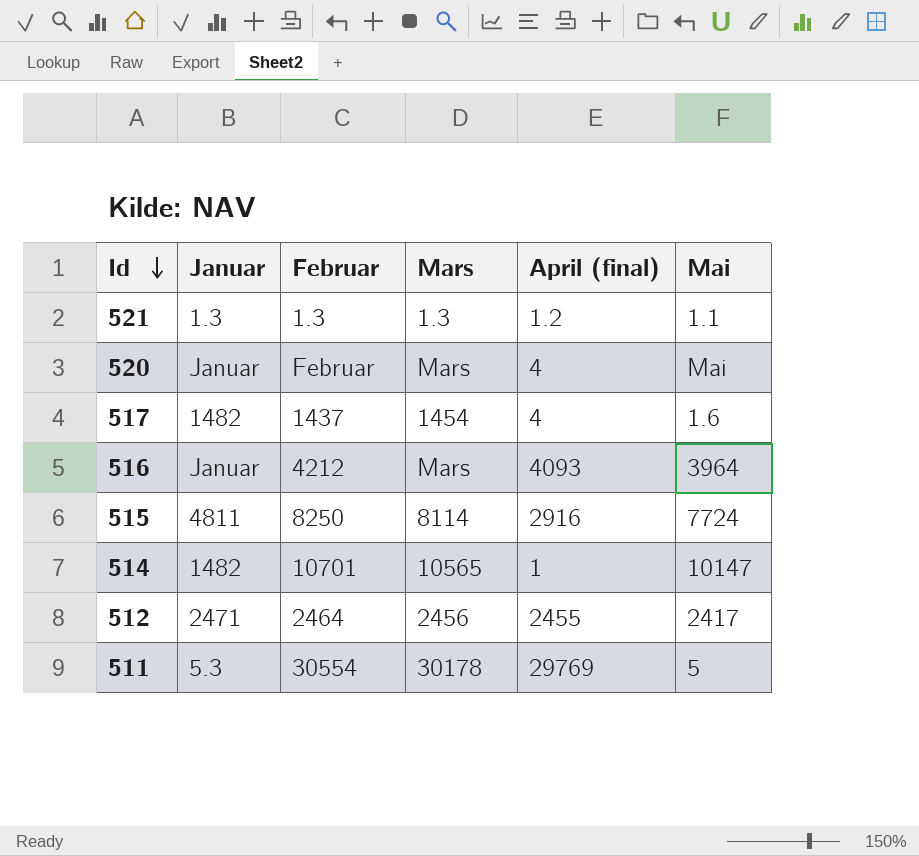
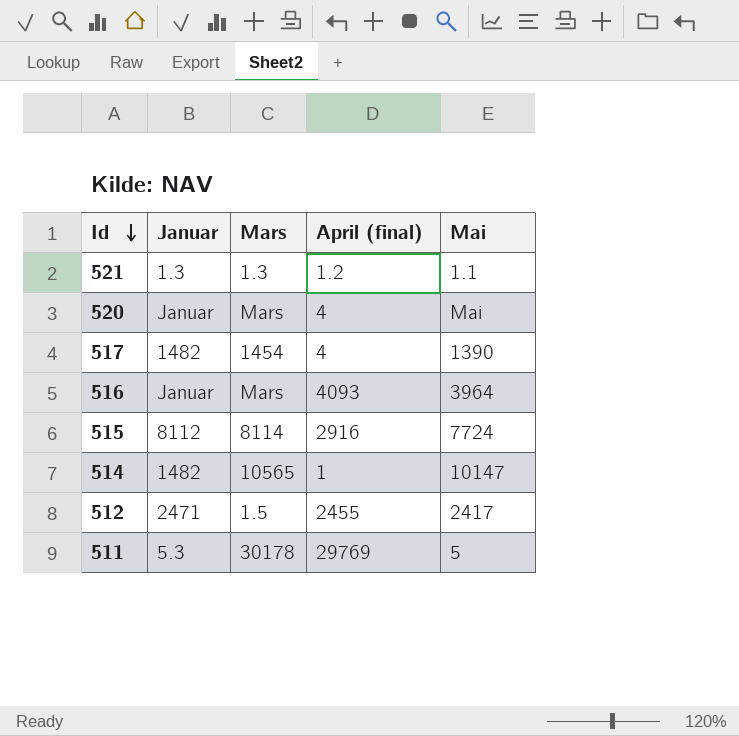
column Februar | position: 3 -> none
517 | Mai: 1.6 -> 1390
515 | Januar: 4811 -> 8112
512 | Mars: 2456 -> 1.5

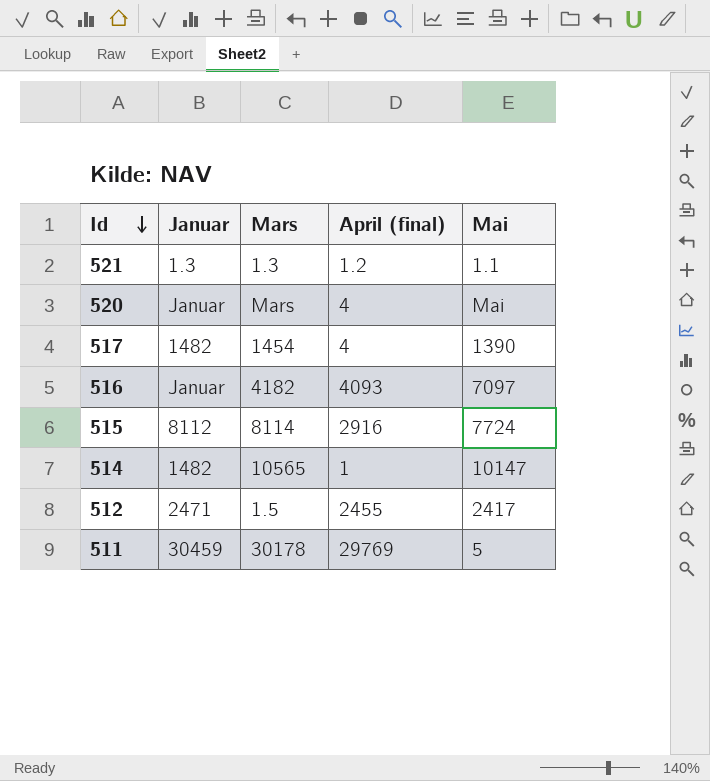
516 | Mars: Mars -> 4182
516 | Mai: 3964 -> 7097
511 | Januar: 5.3 -> 30459

